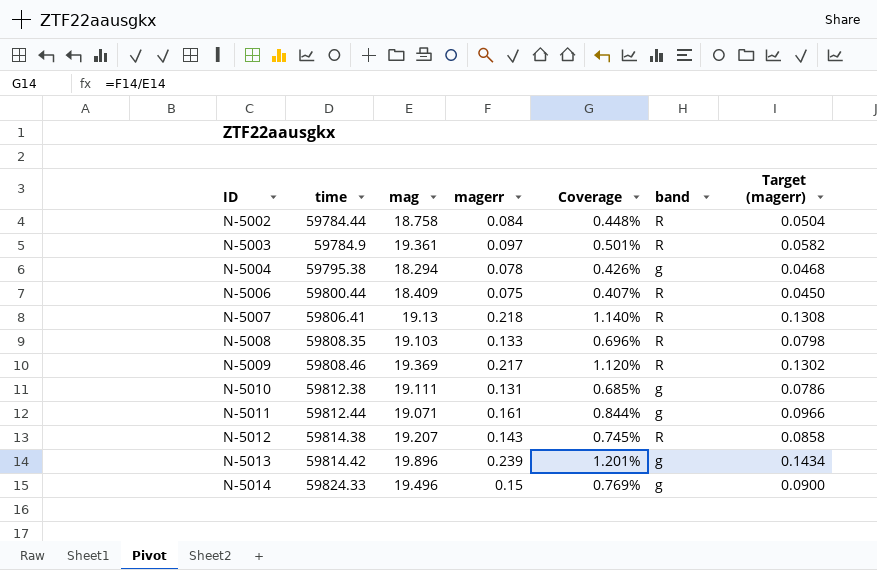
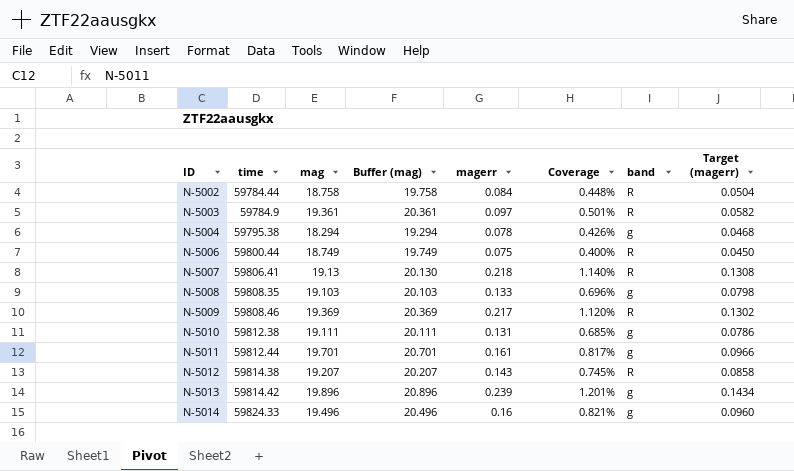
column Buffer (mag) | formula: none -> [mag] + 1
N-5006 | mag: 18.409 -> 18.749
N-5006 | Coverage: 0.407% -> 0.400%
N-5008 | band: R -> g
N-5011 | mag: 19.071 -> 19.701
N-5011 | Coverage: 0.844% -> 0.817%
N-5014 | magerr: 0.15 -> 0.16
N-5014 | Coverage: 0.769% -> 0.821%
N-5014 | Target (magerr): 0.0900 -> 0.0960

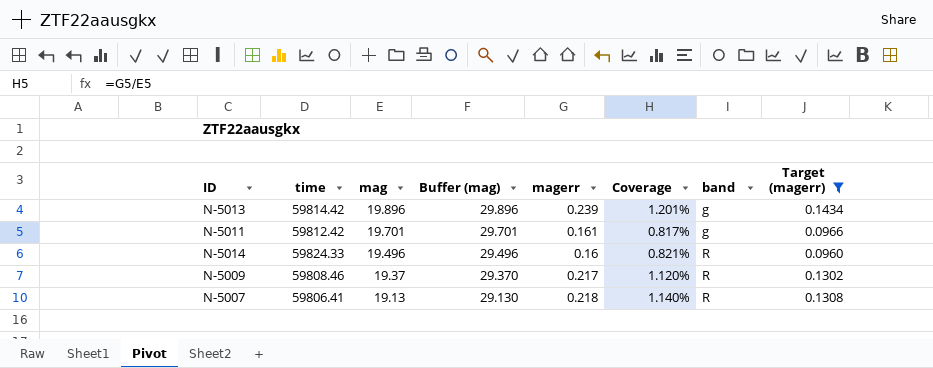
filter: none -> Target (magerr) >= 0.0960
row order: ID ascending -> mag descending
column Buffer (mag) | formula: [mag] + 1 -> [mag] + 10
N-5011 | time: 59812.44 -> 59812.42
N-5014 | band: g -> R
N-5009 | mag: 19.369 -> 19.37

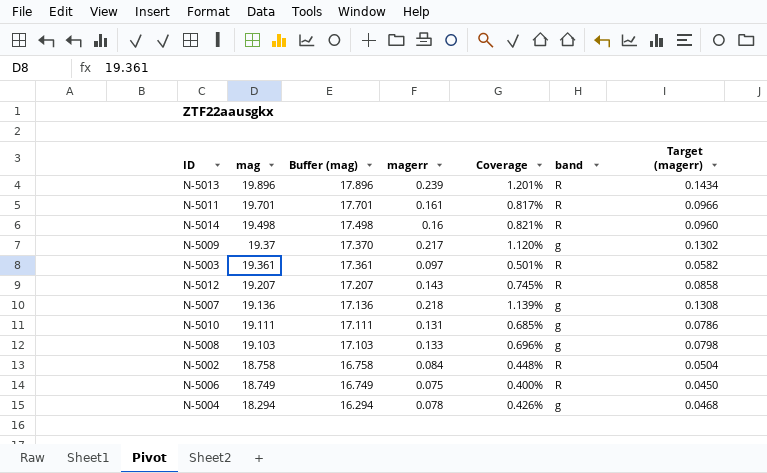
filter: Target (magerr) >= 0.0960 -> none
column time | position: 2 -> none
column Buffer (mag) | formula: [mag] + 10 -> [mag] - 2
N-5013 | band: g -> R
N-5011 | band: g -> R
N-5014 | mag: 19.496 -> 19.498
N-5009 | band: R -> g
N-5007 | mag: 19.13 -> 19.136
N-5007 | Coverage: 1.140% -> 1.139%
N-5007 | band: R -> g

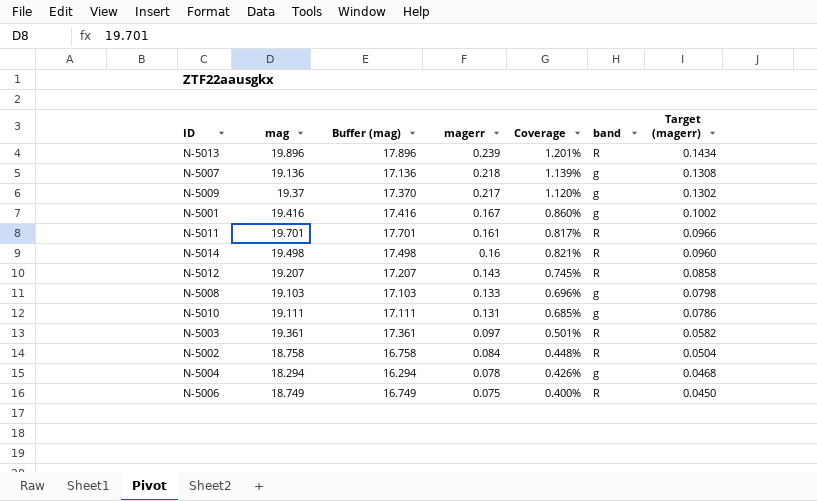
row order: mag descending -> magerr descending
row N-5001: none -> 19.416 | 17.416 | 0.167 | 0.860% | g | 0.1002

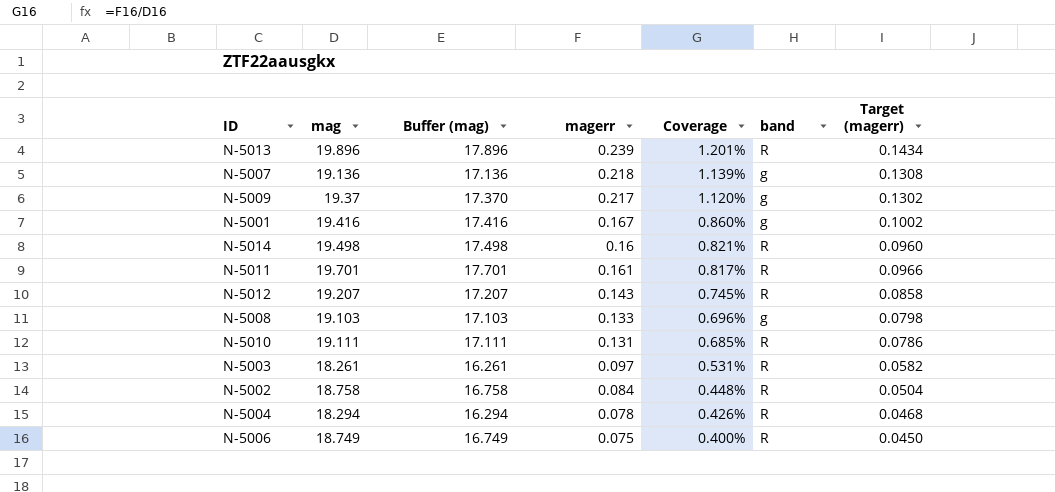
row order: magerr descending -> Coverage descending
N-5010 | band: g -> R
N-5003 | mag: 19.361 -> 18.261
N-5003 | Buffer (mag): 17.361 -> 16.261
N-5003 | Coverage: 0.501% -> 0.531%
N-5004 | band: g -> R

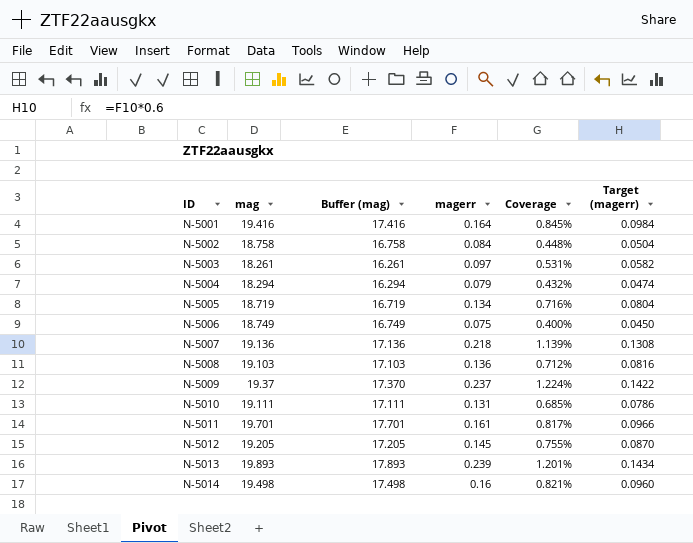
row order: Coverage descending -> ID ascending
column band | position: 6 -> none
N-5001 | magerr: 0.167 -> 0.164
N-5001 | Coverage: 0.860% -> 0.845%
N-5001 | Target (magerr): 0.1002 -> 0.0984
N-5004 | magerr: 0.078 -> 0.079
N-5004 | Coverage: 0.426% -> 0.432%
N-5004 | Target (magerr): 0.0468 -> 0.0474
row N-5005: none -> 18.719 | 16.719 | 0.134 | 0.716% | 0.0804
N-5008 | magerr: 0.133 -> 0.136
N-5008 | Coverage: 0.696% -> 0.712%
N-5008 | Target (magerr): 0.0798 -> 0.0816
N-5009 | magerr: 0.217 -> 0.237
N-5009 | Coverage: 1.120% -> 1.224%
N-5009 | Target (magerr): 0.1302 -> 0.1422
N-5012 | mag: 19.207 -> 19.205
N-5012 | Buffer (mag): 17.207 -> 17.205
N-5012 | magerr: 0.143 -> 0.145
N-5012 | Coverage: 0.745% -> 0.755%
N-5012 | Target (magerr): 0.0858 -> 0.0870
N-5013 | mag: 19.896 -> 19.893
N-5013 | Buffer (mag): 17.896 -> 17.893

